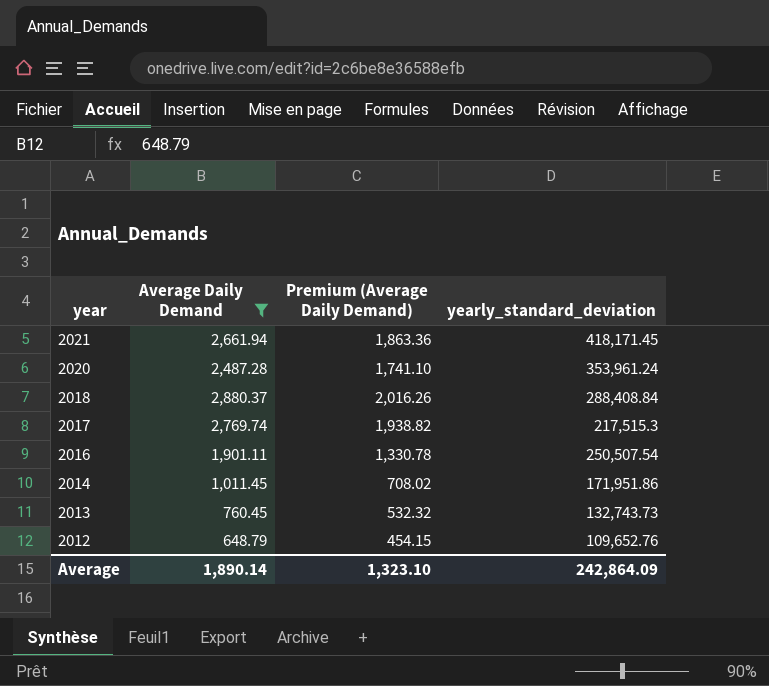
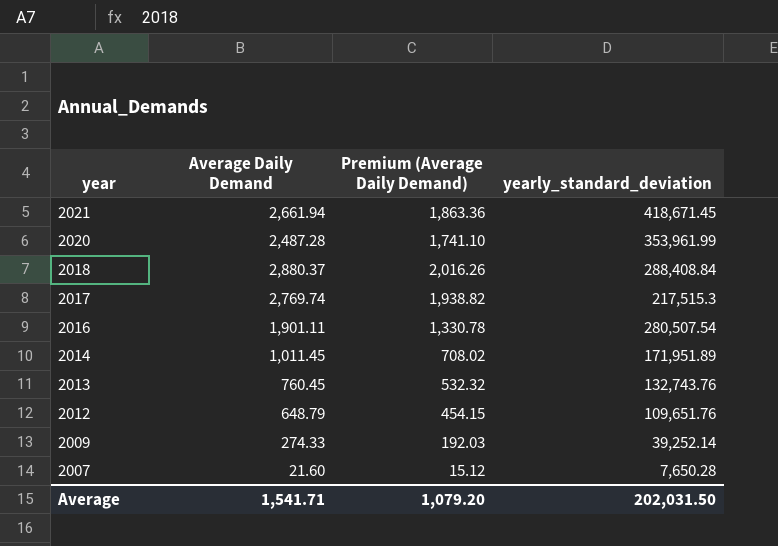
filter: Average Daily Demand >= 648.79 -> none
2021 | yearly_standard_deviation: 418,171.45 -> 418,671.45
2020 | yearly_standard_deviation: 353,961.24 -> 353,961.99
2016 | yearly_standard_deviation: 250,507.54 -> 280,507.54
2014 | yearly_standard_deviation: 171,951.86 -> 171,951.89
2013 | yearly_standard_deviation: 132,743.73 -> 132,743.76
2012 | yearly_standard_deviation: 109,652.76 -> 109,651.76
Average | Average Daily Demand: 1,890.14 -> 1,541.71
Average | Premium (Average Daily Demand): 1,323.10 -> 1,079.20
Average | yearly_standard_deviation: 242,864.09 -> 202,031.50

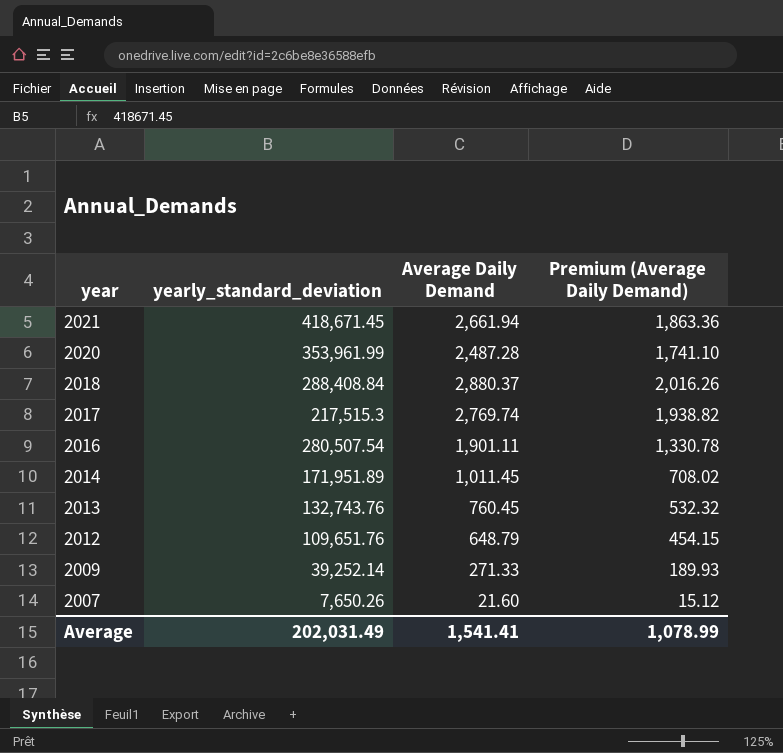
column yearly_standard_deviation | position: 4 -> 2
2009 | Average Daily Demand: 274.33 -> 271.33
2009 | Premium (Average Daily Demand): 192.03 -> 189.93
2007 | yearly_standard_deviation: 7,650.28 -> 7,650.26
Average | yearly_standard_deviation: 202,031.50 -> 202,031.49
Average | Average Daily Demand: 1,541.71 -> 1,541.41
Average | Premium (Average Daily Demand): 1,079.20 -> 1,078.99

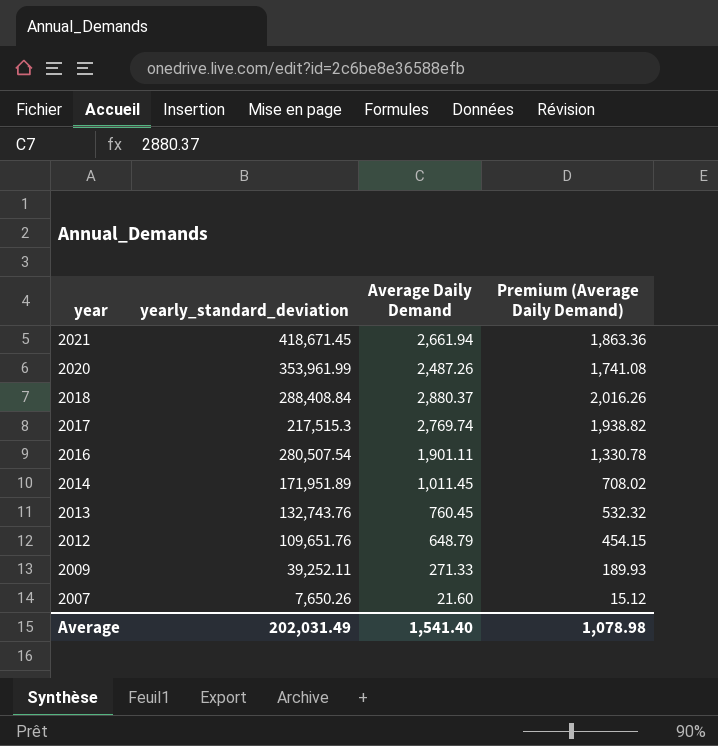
2020 | Average Daily Demand: 2,487.28 -> 2,487.26
2020 | Premium (Average Daily Demand): 1,741.10 -> 1,741.08
2009 | yearly_standard_deviation: 39,252.14 -> 39,252.11
Average | Average Daily Demand: 1,541.41 -> 1,541.40
Average | Premium (Average Daily Demand): 1,078.99 -> 1,078.98

